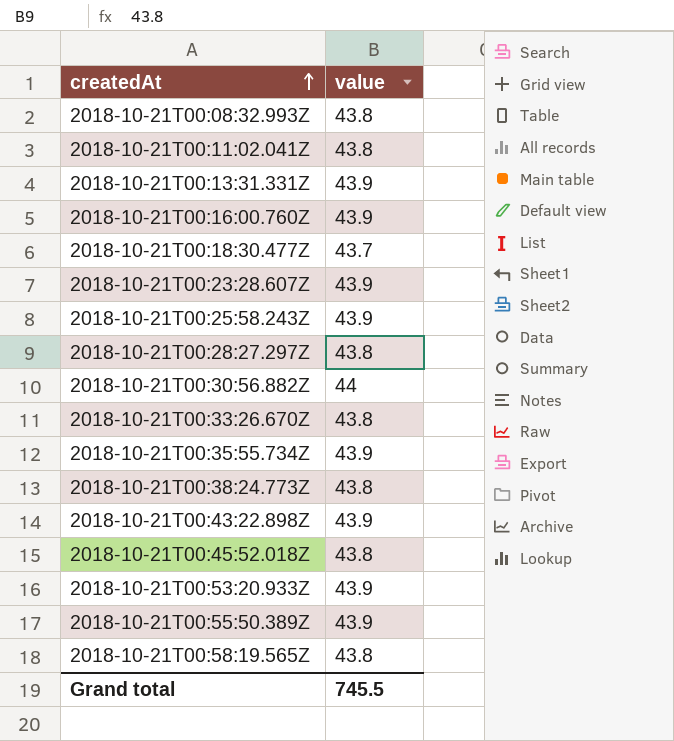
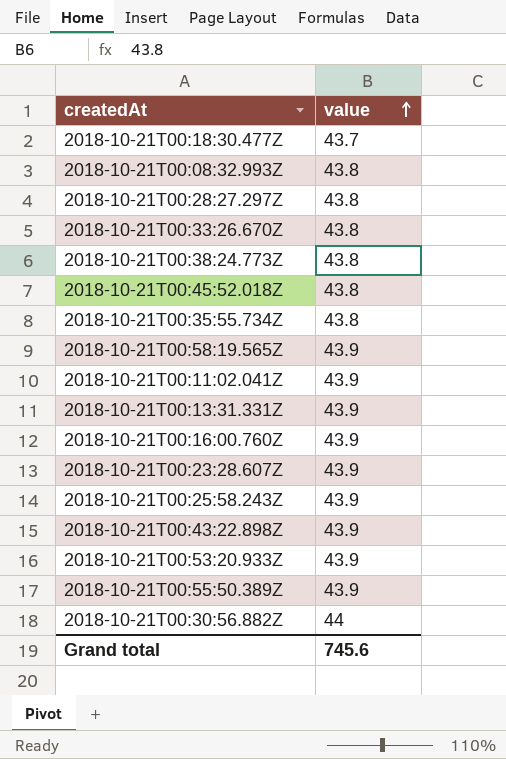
row order: createdAt ascending -> value ascending
2018-10-21T00:35:55.734Z | value: 43.9 -> 43.8
2018-10-21T00:58:19.565Z | value: 43.8 -> 43.9
2018-10-21T00:11:02.041Z | value: 43.8 -> 43.9
Grand total | value: 745.5 -> 745.6

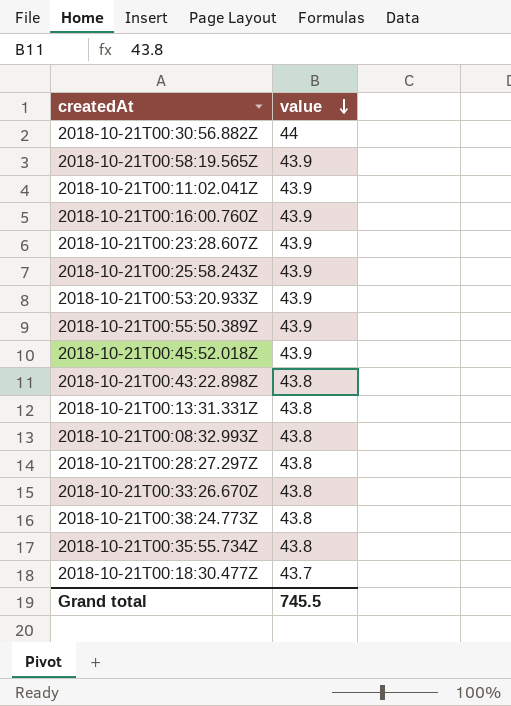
row order: value ascending -> value descending
2018-10-21T00:45:52.018Z | value: 43.8 -> 43.9
2018-10-21T00:43:22.898Z | value: 43.9 -> 43.8
2018-10-21T00:13:31.331Z | value: 43.9 -> 43.8
Grand total | value: 745.6 -> 745.5

